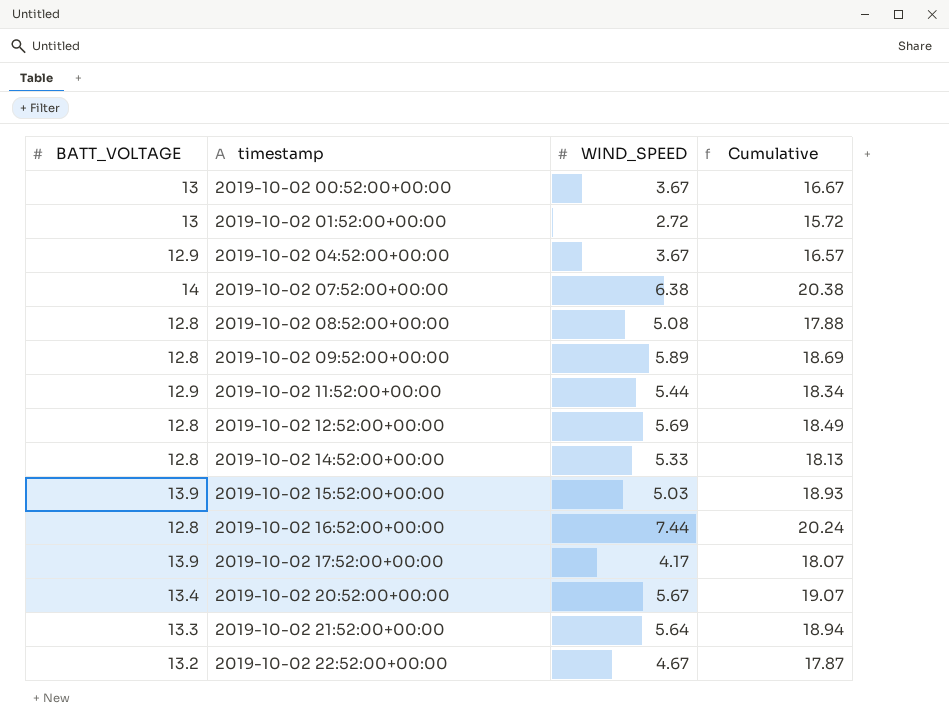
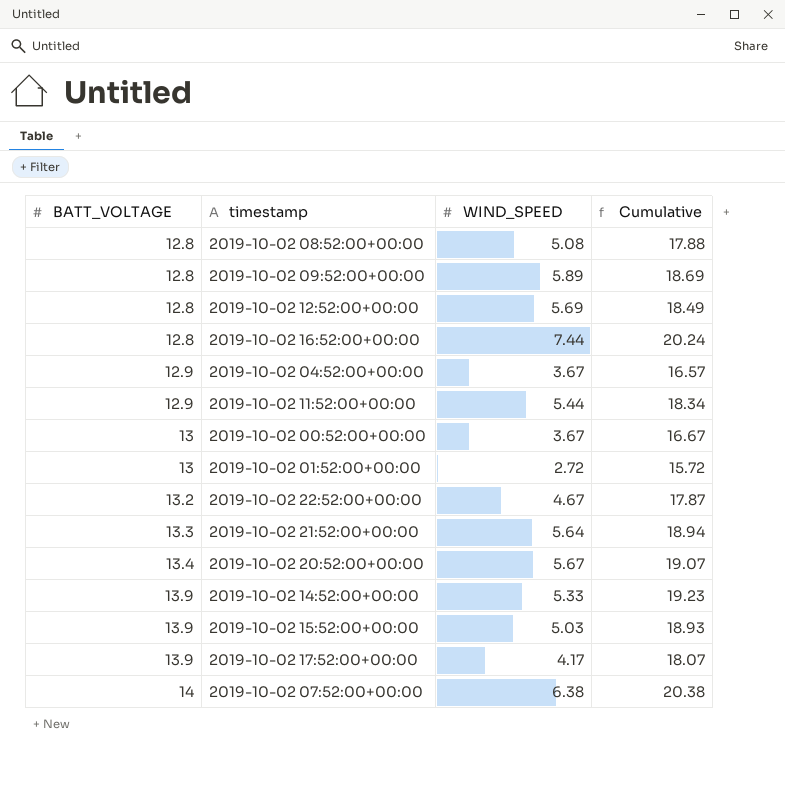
row order: timestamp ascending -> BATT_VOLTAGE ascending
2019-10-02 14:52:00+00:00 | BATT_VOLTAGE: 12.8 -> 13.9
2019-10-02 14:52:00+00:00 | Cumulative: 18.13 -> 19.23

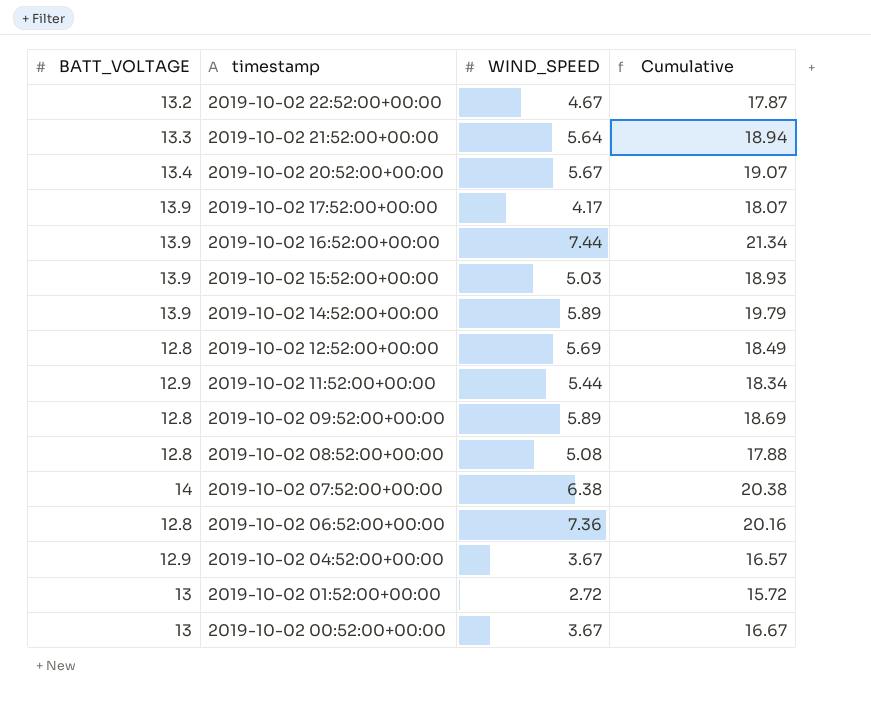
row order: BATT_VOLTAGE ascending -> timestamp descending
2019-10-02 16:52:00+00:00 | BATT_VOLTAGE: 12.8 -> 13.9
2019-10-02 16:52:00+00:00 | Cumulative: 20.24 -> 21.34
2019-10-02 14:52:00+00:00 | WIND_SPEED: 5.33 -> 5.89
2019-10-02 14:52:00+00:00 | Cumulative: 19.23 -> 19.79
row 2019-10-02 06:52:00+00:00: none -> 12.8 | 7.36 | 20.16

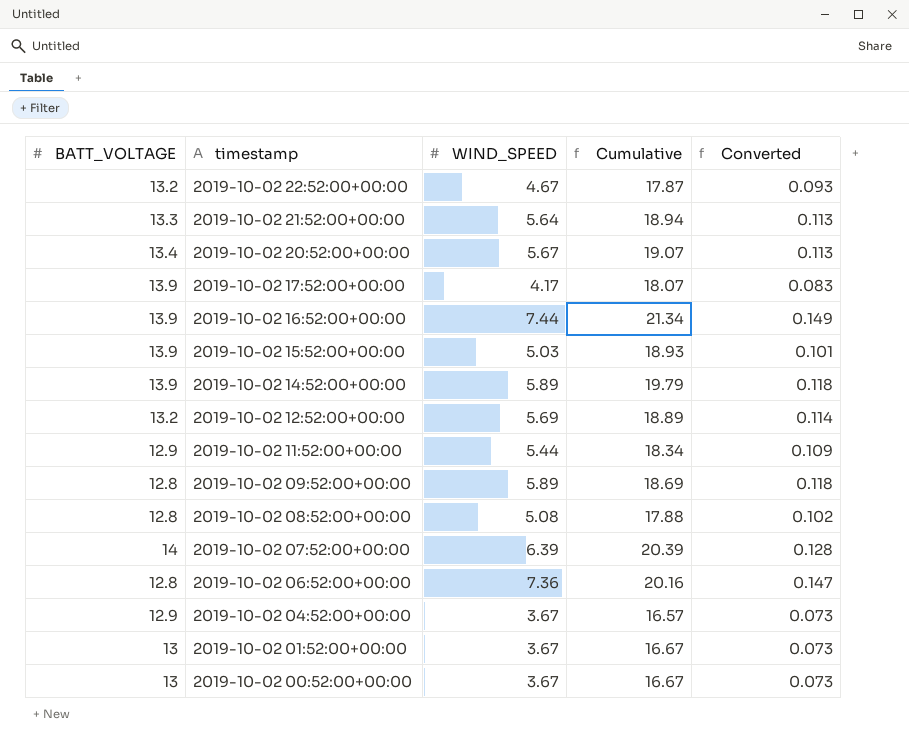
column Converted | formula: none -> [WIND_SPEED] * 0.02
2019-10-02 12:52:00+00:00 | BATT_VOLTAGE: 12.8 -> 13.2
2019-10-02 12:52:00+00:00 | Cumulative: 18.49 -> 18.89
2019-10-02 07:52:00+00:00 | WIND_SPEED: 6.38 -> 6.39
2019-10-02 07:52:00+00:00 | Cumulative: 20.38 -> 20.39
2019-10-02 01:52:00+00:00 | WIND_SPEED: 2.72 -> 3.67
2019-10-02 01:52:00+00:00 | Cumulative: 15.72 -> 16.67

